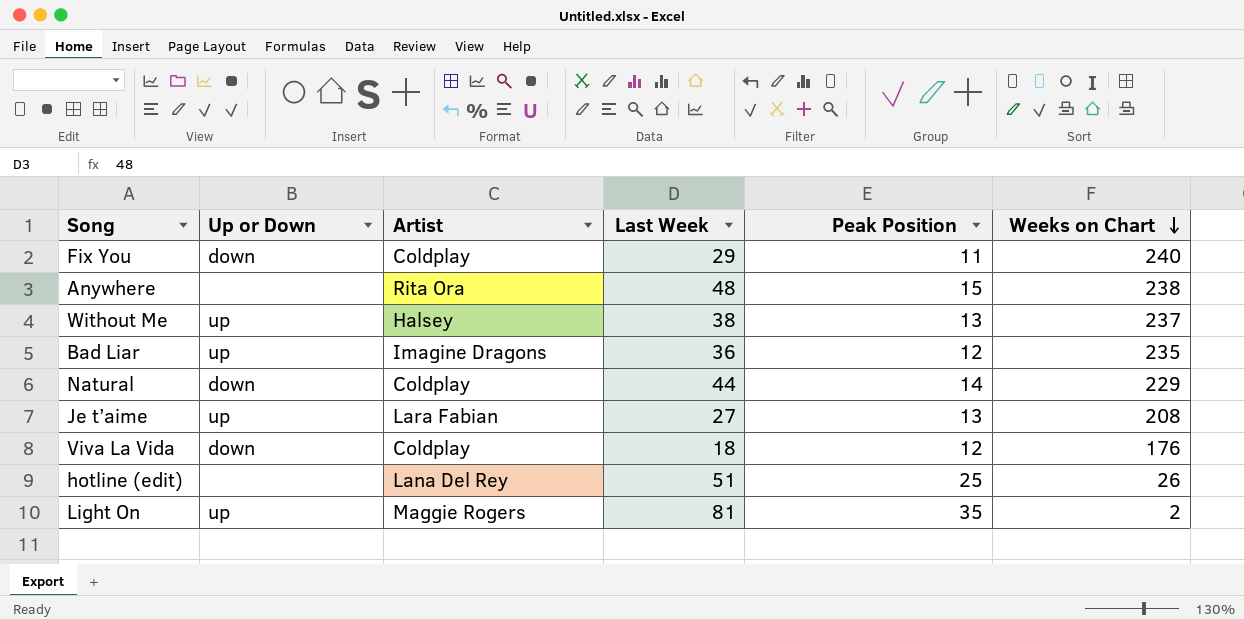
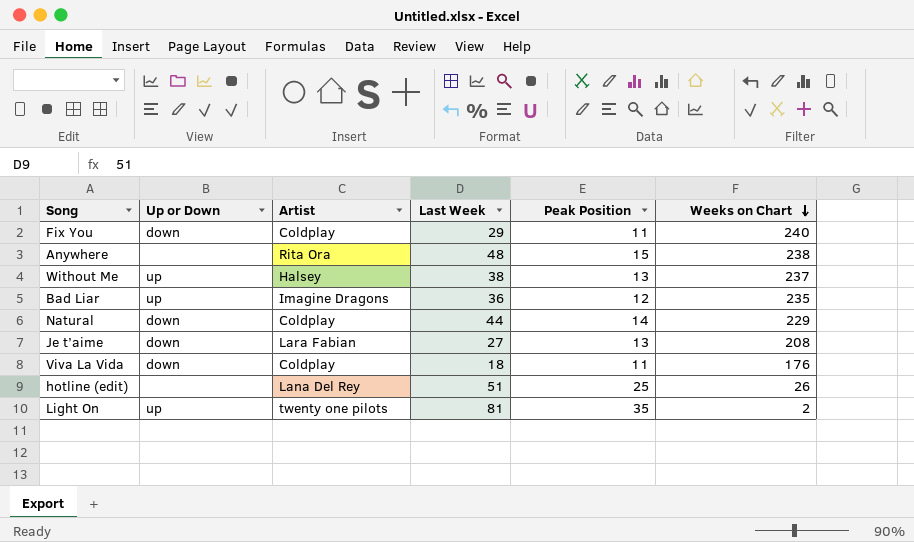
Je t’aime | Up or Down: up -> down
Viva La Vida | Peak Position: 12 -> 11
Light On | Artist: Maggie Rogers -> twenty one pilots

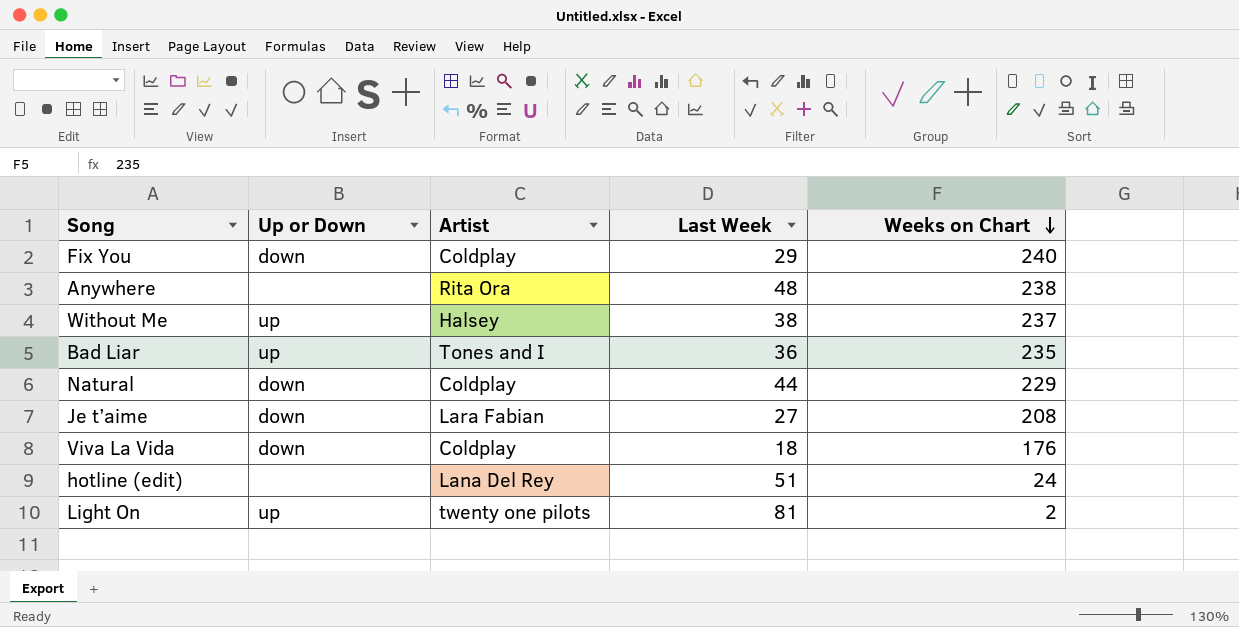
column Peak Position | position: 5 -> none
Bad Liar | Artist: Imagine Dragons -> Tones and I
hotline (edit) | Weeks on Chart: 26 -> 24

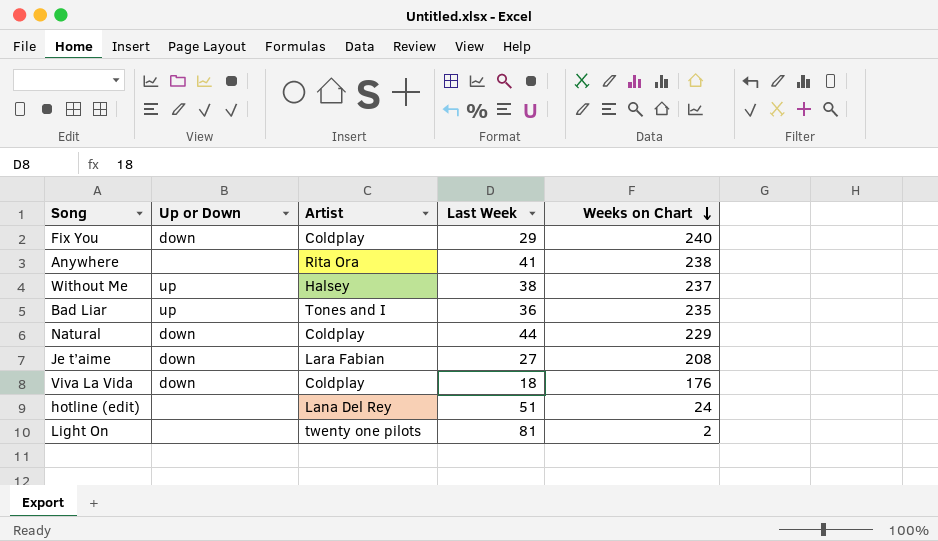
Anywhere | Last Week: 48 -> 41
Light On | Up or Down: up -> none

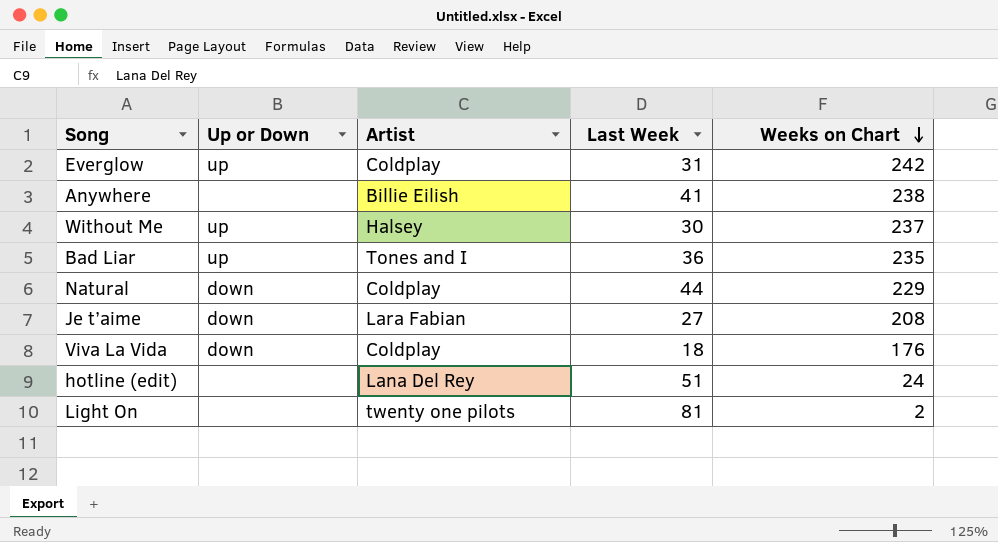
row Fix You: down | Coldplay | 29 | 240 -> none
row Everglow: none -> up | Coldplay | 31 | 242
Anywhere | Artist: Rita Ora -> Billie Eilish
Without Me | Last Week: 38 -> 30

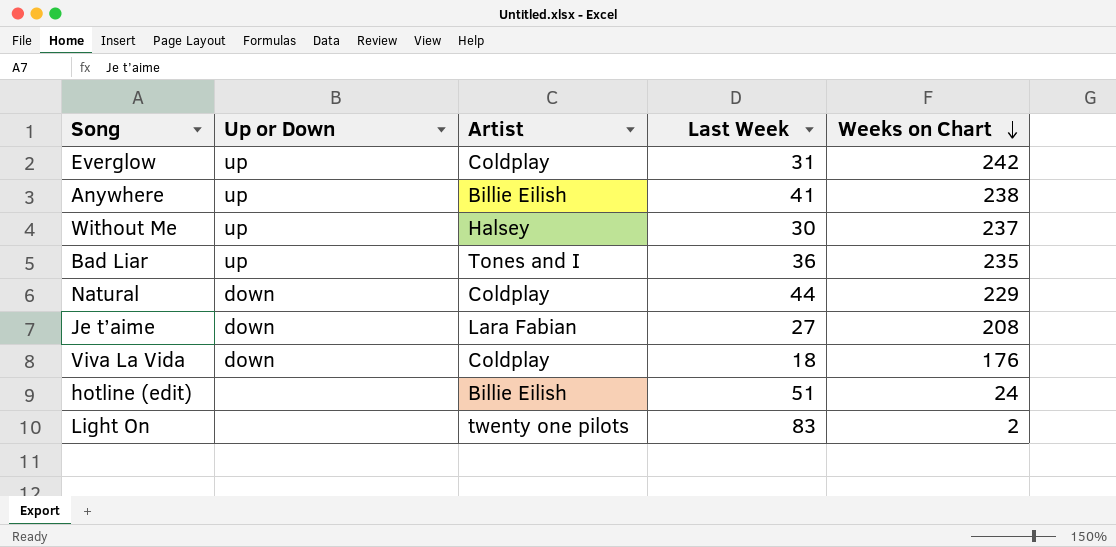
Anywhere | Up or Down: none -> up
hotline (edit) | Artist: Lana Del Rey -> Billie Eilish
Light On | Last Week: 81 -> 83

